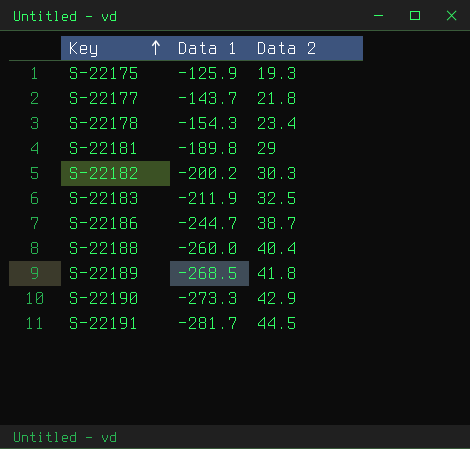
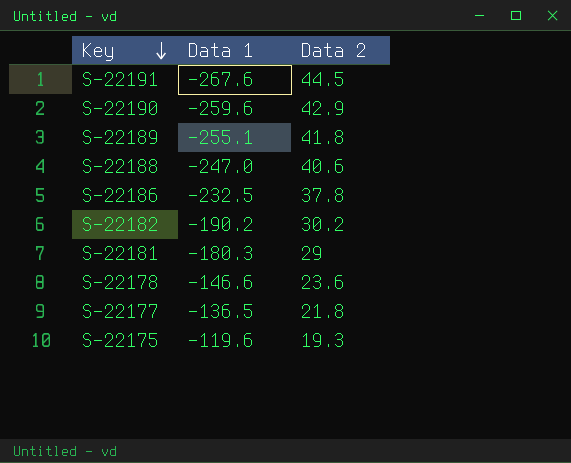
row order: Key ascending -> Key descending
row S-22183: -211.9 | 32.5 -> none
S-22191 | Data 1: -281.7 -> -267.6
S-22190 | Data 1: -273.3 -> -259.6
S-22189 | Data 1: -268.5 -> -255.1
S-22188 | Data 1: -260.0 -> -247.0
S-22188 | Data 2: 40.4 -> 40.6
S-22186 | Data 1: -244.7 -> -232.5
S-22186 | Data 2: 38.7 -> 37.8
S-22182 | Data 1: -200.2 -> -190.2
S-22182 | Data 2: 30.3 -> 30.2
S-22181 | Data 1: -189.8 -> -180.3
S-22178 | Data 1: -154.3 -> -146.6
S-22178 | Data 2: 23.4 -> 23.6
S-22177 | Data 1: -143.7 -> -136.5
S-22175 | Data 1: -125.9 -> -119.6

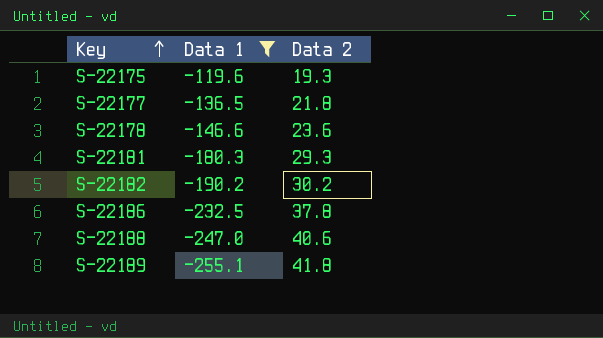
filter: none -> Data 1 >= -255.1
row order: Key descending -> Key ascending
S-22181 | Data 2: 29 -> 29.3

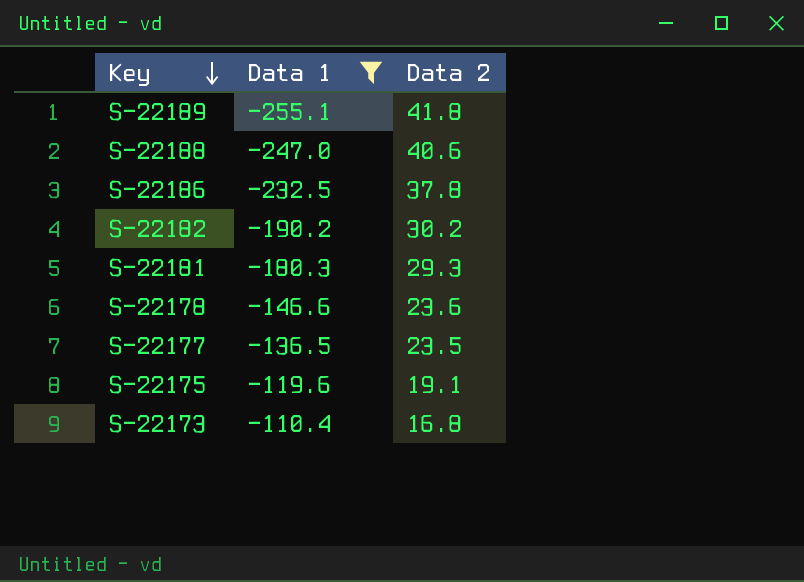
row order: Key ascending -> Key descending
S-22177 | Data 2: 21.8 -> 23.5
S-22175 | Data 2: 19.3 -> 19.1
row S-22173: none -> -110.4 | 16.8

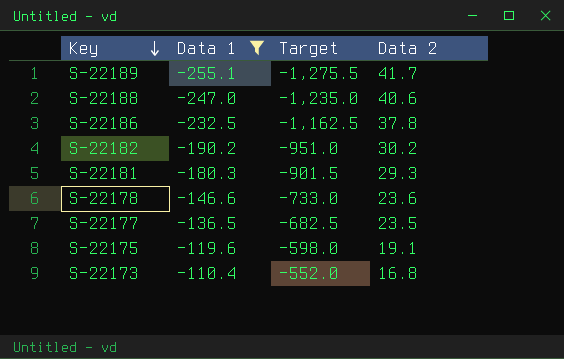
column Target | formula: none -> [Data 1] * 5
S-22189 | Data 2: 41.8 -> 41.7

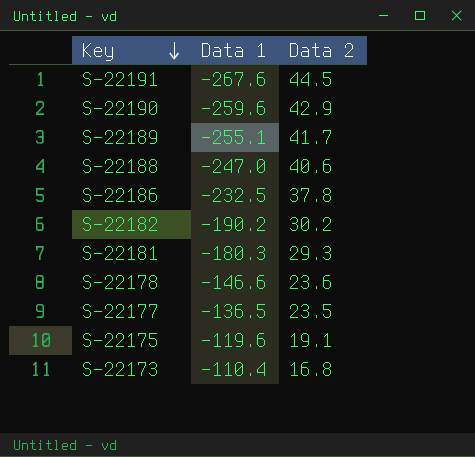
filter: Data 1 >= -255.1 -> none
column Target | formula: [Data 1] * 5 -> none

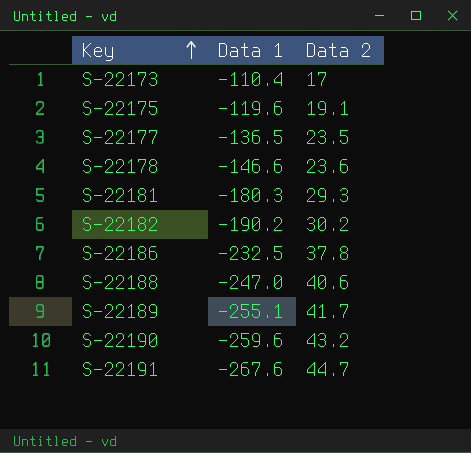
row order: Key descending -> Key ascending
S-22173 | Data 2: 16.8 -> 17
S-22190 | Data 2: 42.9 -> 43.2
S-22191 | Data 2: 44.5 -> 44.7

